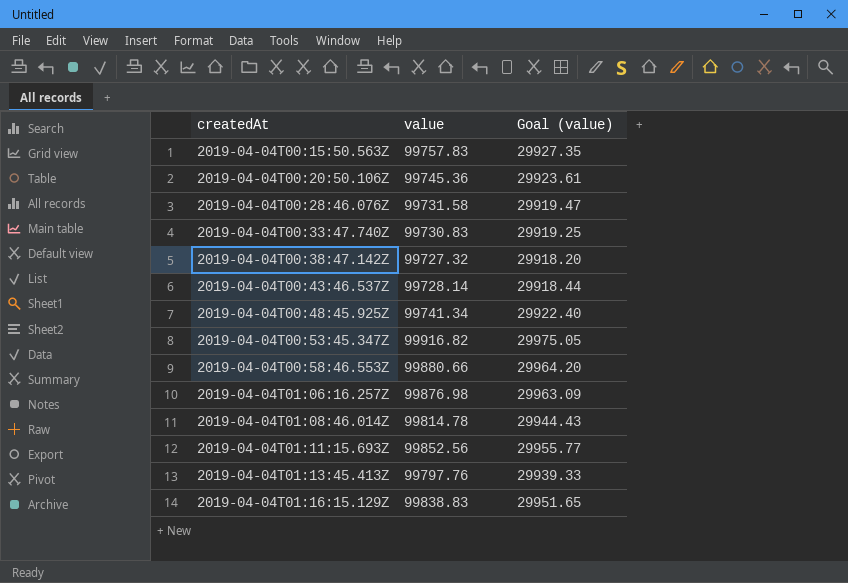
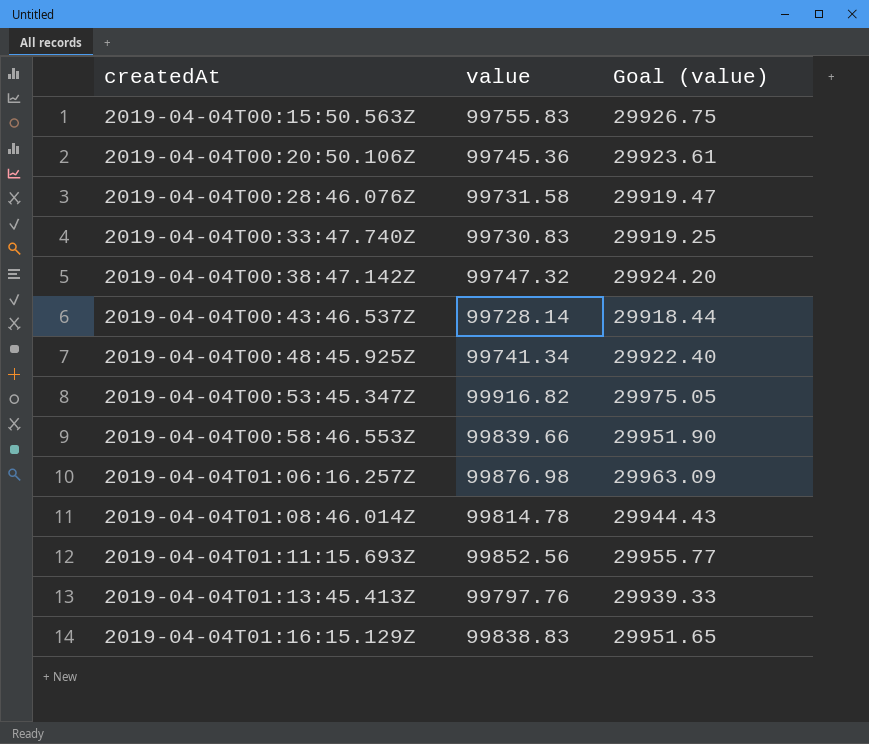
2019-04-04T00:15:50.563Z | value: 99757.83 -> 99755.83
2019-04-04T00:15:50.563Z | Goal (value): 29927.35 -> 29926.75
2019-04-04T00:38:47.142Z | value: 99727.32 -> 99747.32
2019-04-04T00:38:47.142Z | Goal (value): 29918.20 -> 29924.20
2019-04-04T00:58:46.553Z | value: 99880.66 -> 99839.66
2019-04-04T00:58:46.553Z | Goal (value): 29964.20 -> 29951.90

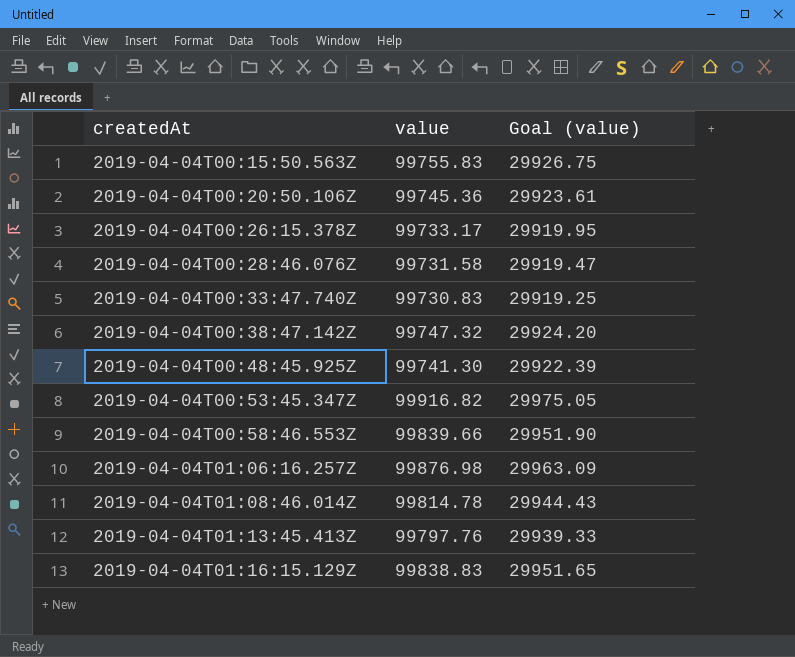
row 2019-04-04T00:43:46.537Z: 99728.14 | 29918.44 -> none
row 2019-04-04T01:11:15.693Z: 99852.56 | 29955.77 -> none
row 2019-04-04T00:26:15.378Z: none -> 99733.17 | 29919.95
2019-04-04T00:48:45.925Z | value: 99741.34 -> 99741.30
2019-04-04T00:48:45.925Z | Goal (value): 29922.40 -> 29922.39

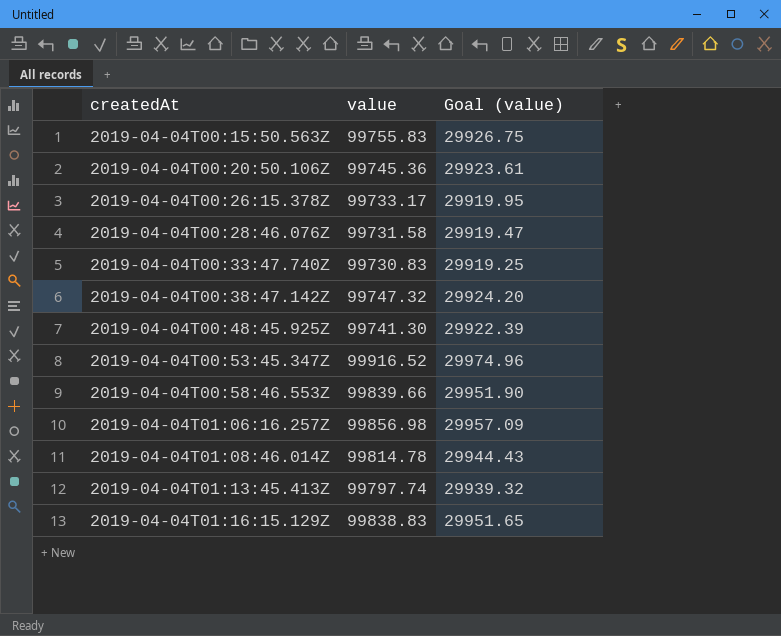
2019-04-04T00:53:45.347Z | value: 99916.82 -> 99916.52
2019-04-04T00:53:45.347Z | Goal (value): 29975.05 -> 29974.96
2019-04-04T01:06:16.257Z | value: 99876.98 -> 99856.98
2019-04-04T01:06:16.257Z | Goal (value): 29963.09 -> 29957.09
2019-04-04T01:13:45.413Z | value: 99797.76 -> 99797.74
2019-04-04T01:13:45.413Z | Goal (value): 29939.33 -> 29939.32

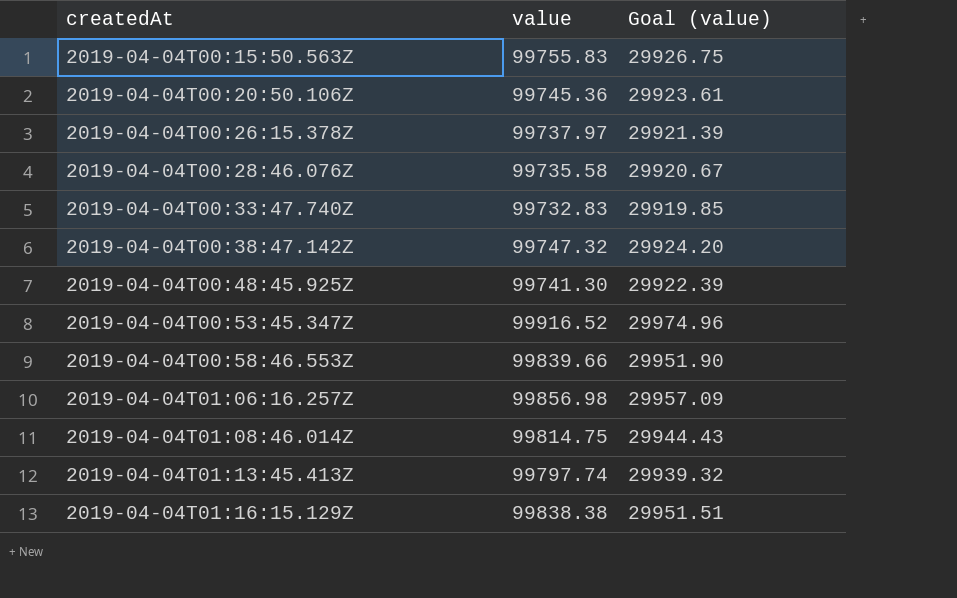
2019-04-04T00:26:15.378Z | value: 99733.17 -> 99737.97
2019-04-04T00:26:15.378Z | Goal (value): 29919.95 -> 29921.39
2019-04-04T00:28:46.076Z | value: 99731.58 -> 99735.58
2019-04-04T00:28:46.076Z | Goal (value): 29919.47 -> 29920.67
2019-04-04T00:33:47.740Z | value: 99730.83 -> 99732.83
2019-04-04T00:33:47.740Z | Goal (value): 29919.25 -> 29919.85
2019-04-04T01:08:46.014Z | value: 99814.78 -> 99814.75
2019-04-04T01:16:15.129Z | value: 99838.83 -> 99838.38
2019-04-04T01:16:15.129Z | Goal (value): 29951.65 -> 29951.51

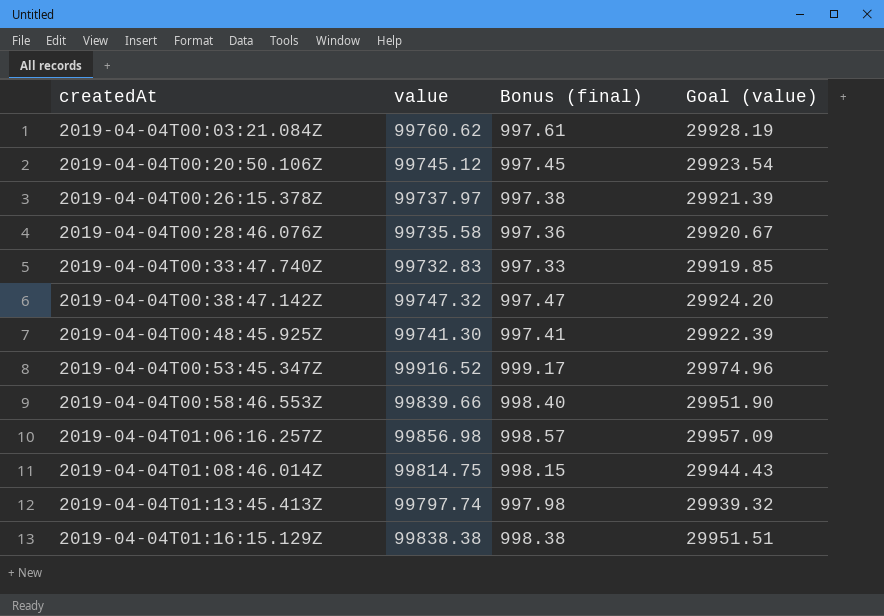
column Bonus (final) | formula: none -> [value] * 0.01
row 2019-04-04T00:15:50.563Z: 99755.83 | 29926.75 -> none
row 2019-04-04T00:03:21.084Z: none -> 99760.62 | 997.61 | 29928.19
2019-04-04T00:20:50.106Z | value: 99745.36 -> 99745.12
2019-04-04T00:20:50.106Z | Goal (value): 29923.61 -> 29923.54

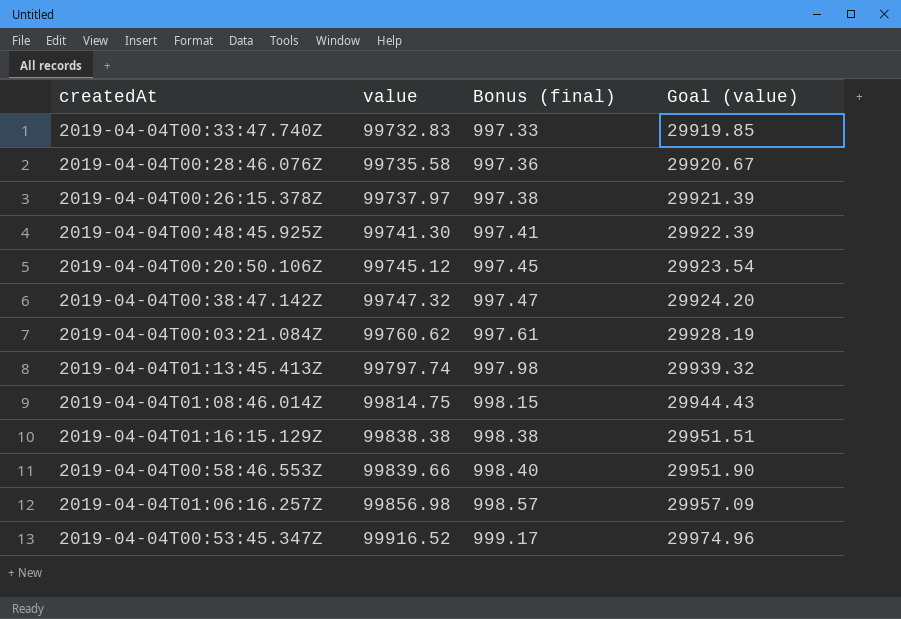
row order: createdAt ascending -> value ascending

